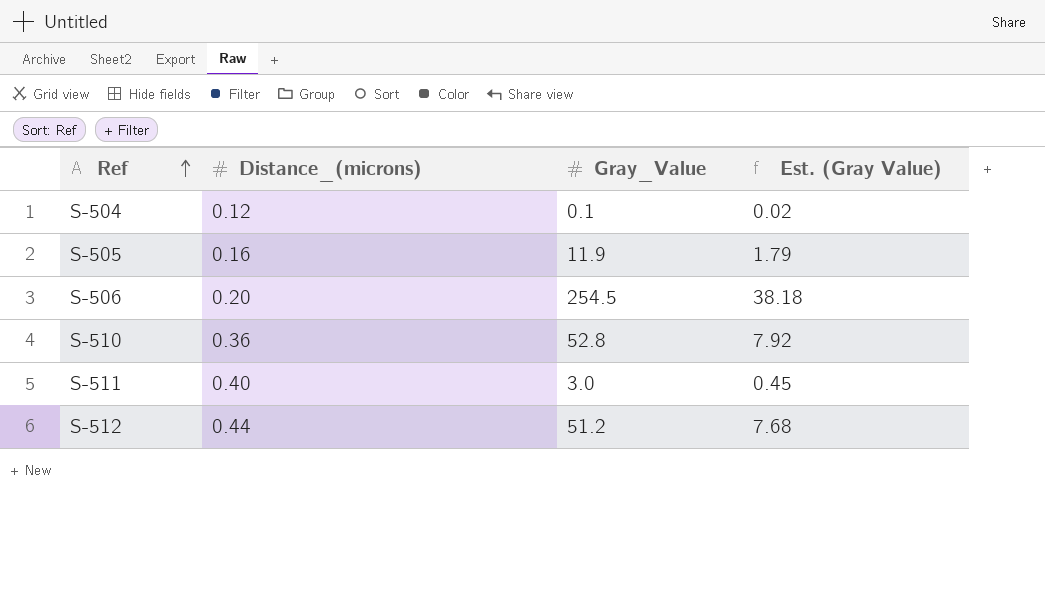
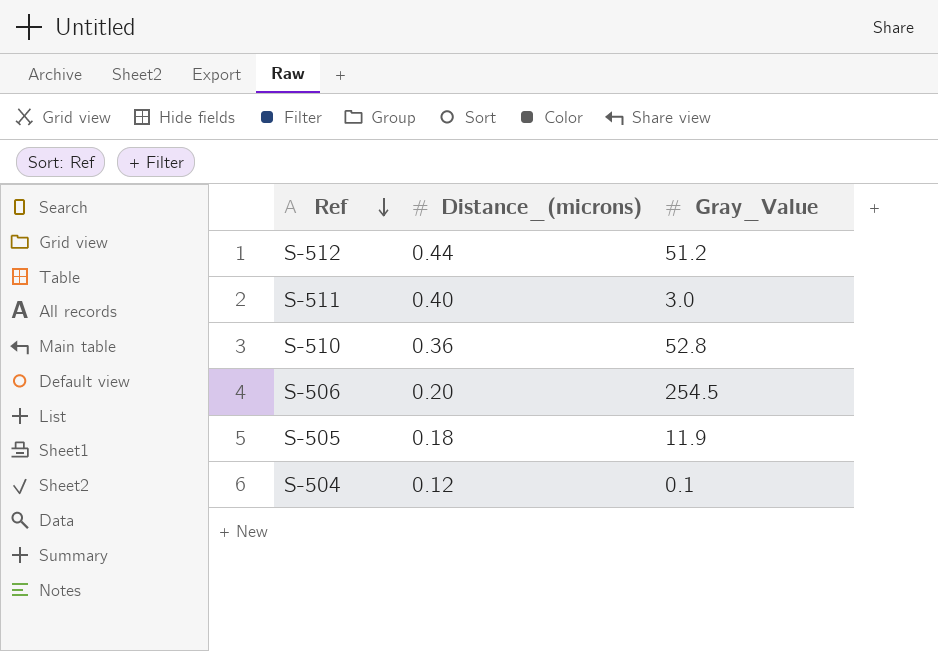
row order: Ref ascending -> Ref descending
column Est. (Gray Value) | formula: [Gray_Value] * 0.15 -> none
S-505 | Distance_(microns): 0.16 -> 0.18

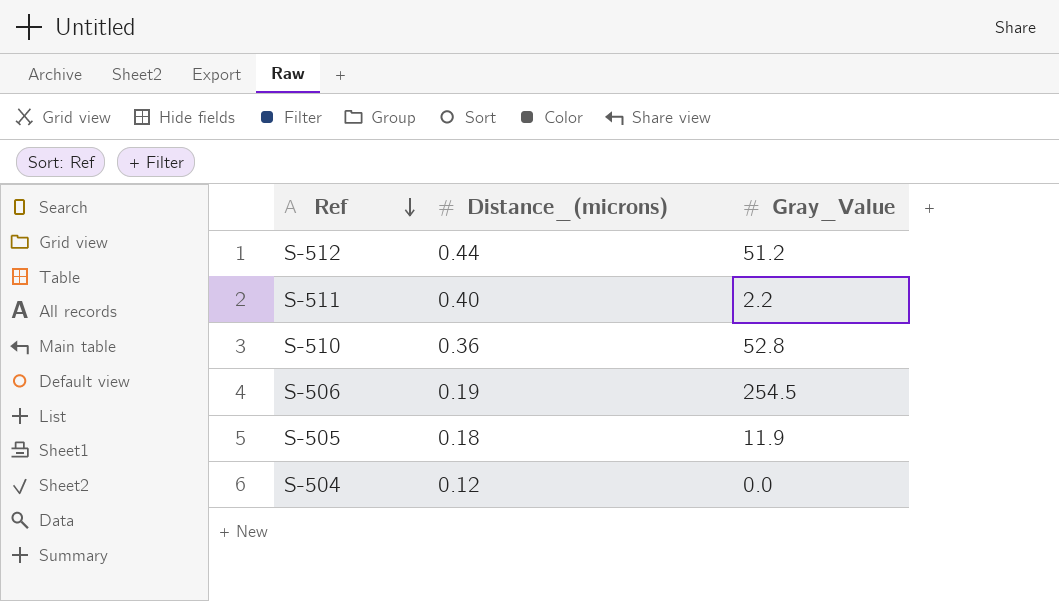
S-511 | Gray_Value: 3.0 -> 2.2
S-506 | Distance_(microns): 0.20 -> 0.19
S-504 | Gray_Value: 0.1 -> 0.0

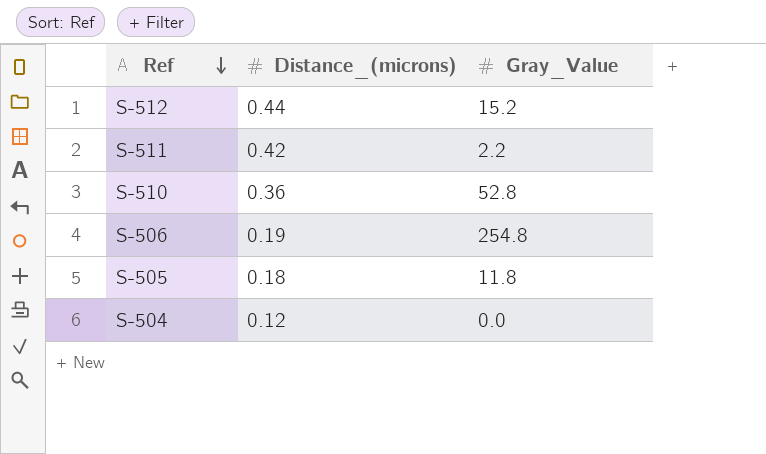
S-512 | Gray_Value: 51.2 -> 15.2
S-511 | Distance_(microns): 0.40 -> 0.42
S-506 | Gray_Value: 254.5 -> 254.8
S-505 | Gray_Value: 11.9 -> 11.8

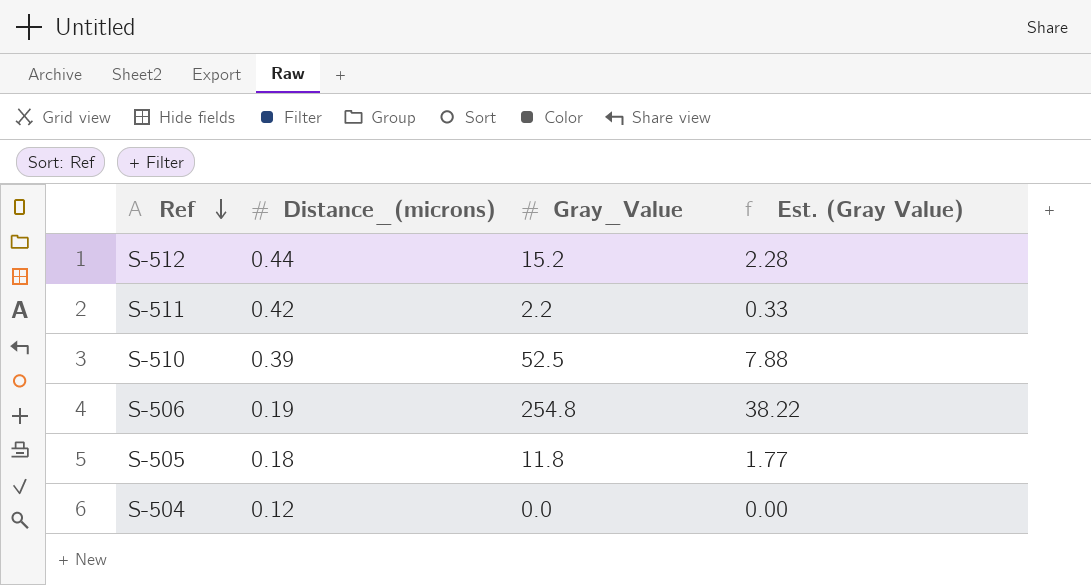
column Est. (Gray Value) | formula: none -> [Gray_Value] * 0.15
S-510 | Distance_(microns): 0.36 -> 0.39
S-510 | Gray_Value: 52.8 -> 52.5

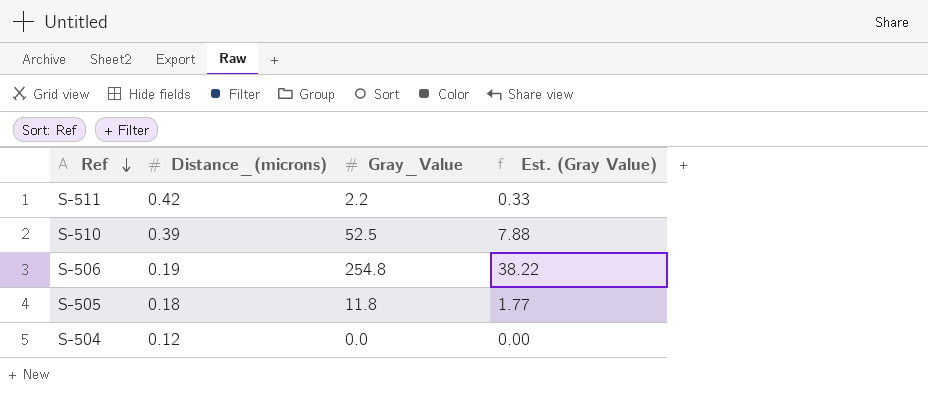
row S-512: 0.44 | 15.2 | 2.28 -> none

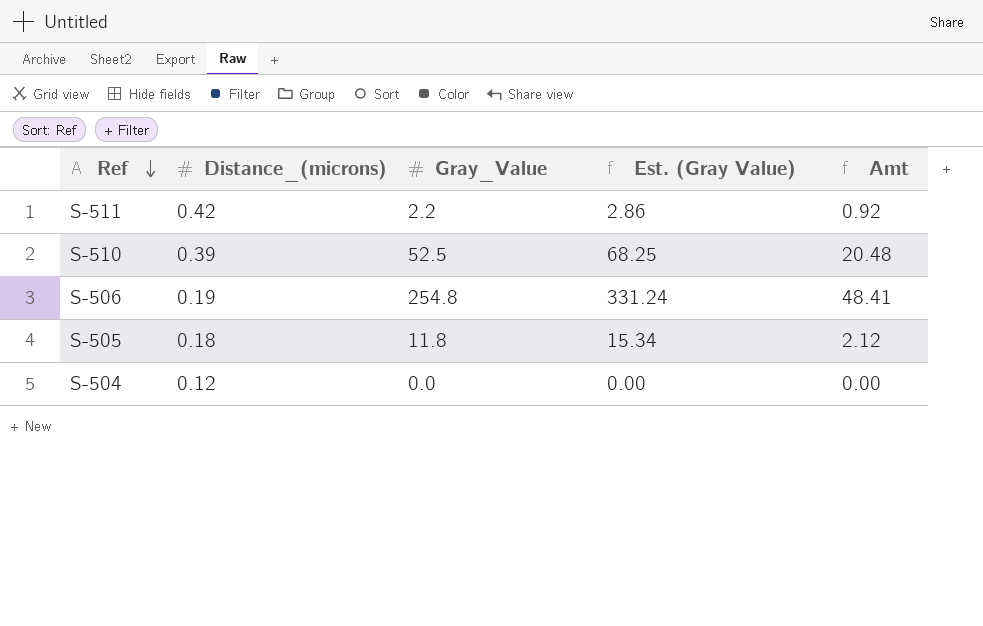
column Est. (Gray Value) | formula: [Gray_Value] * 0.15 -> [Gray_Value] * 1.3
column Amt | formula: none -> [Distance_(microns)] * [Gray_Value]

